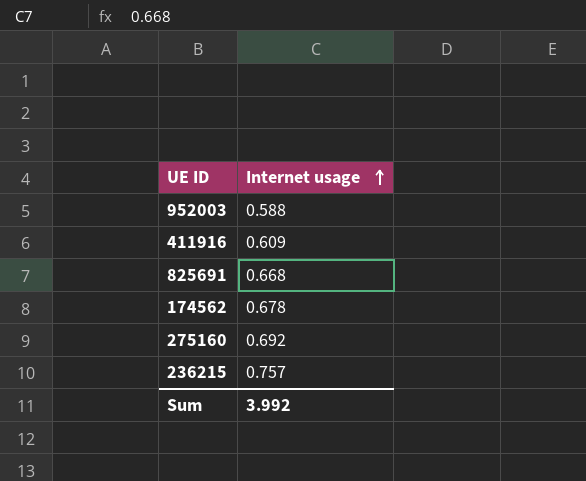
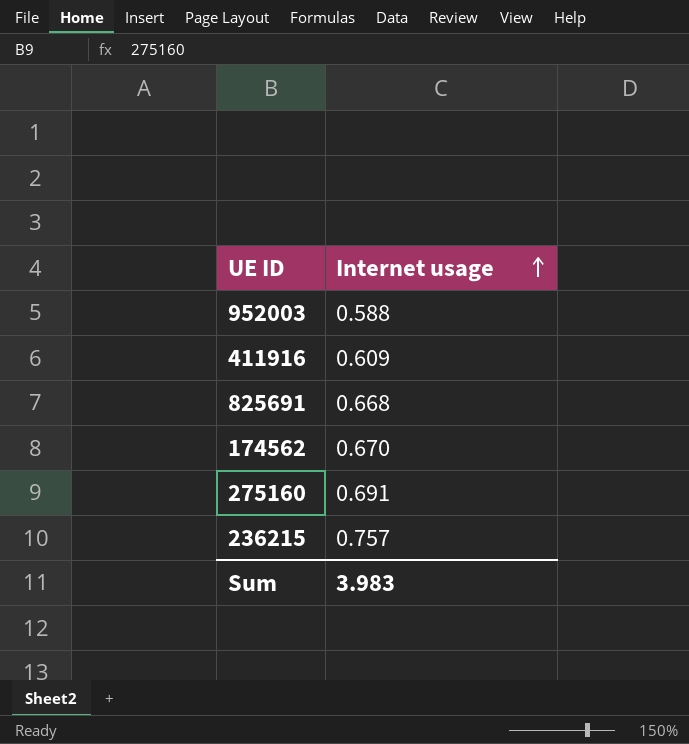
174562 | Internet usage: 0.678 -> 0.670
275160 | Internet usage: 0.692 -> 0.691
Sum | Internet usage: 3.992 -> 3.983

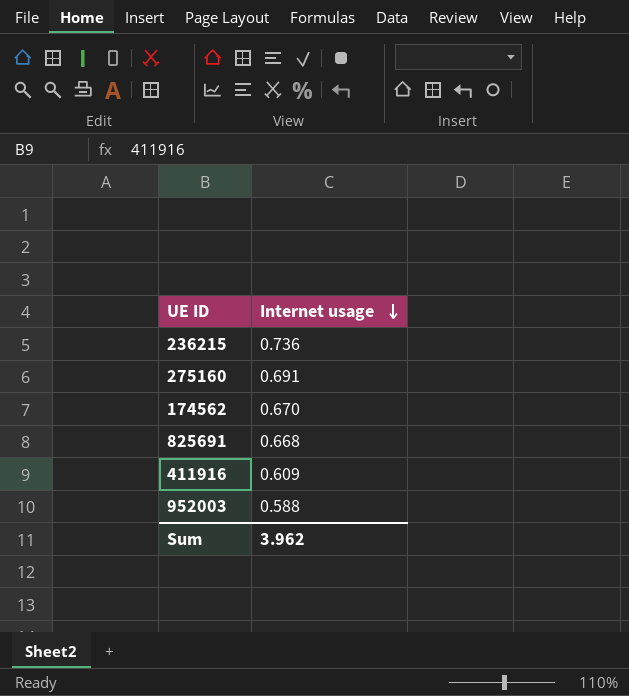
row order: Internet usage ascending -> Internet usage descending
236215 | Internet usage: 0.757 -> 0.736
Sum | Internet usage: 3.983 -> 3.962

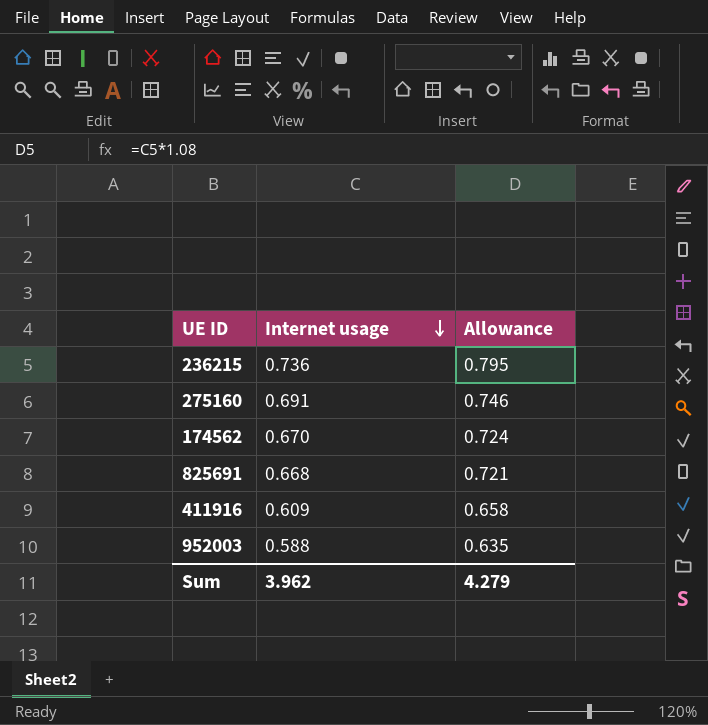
column Allowance | formula: none -> [Internet usage] * 1.08

